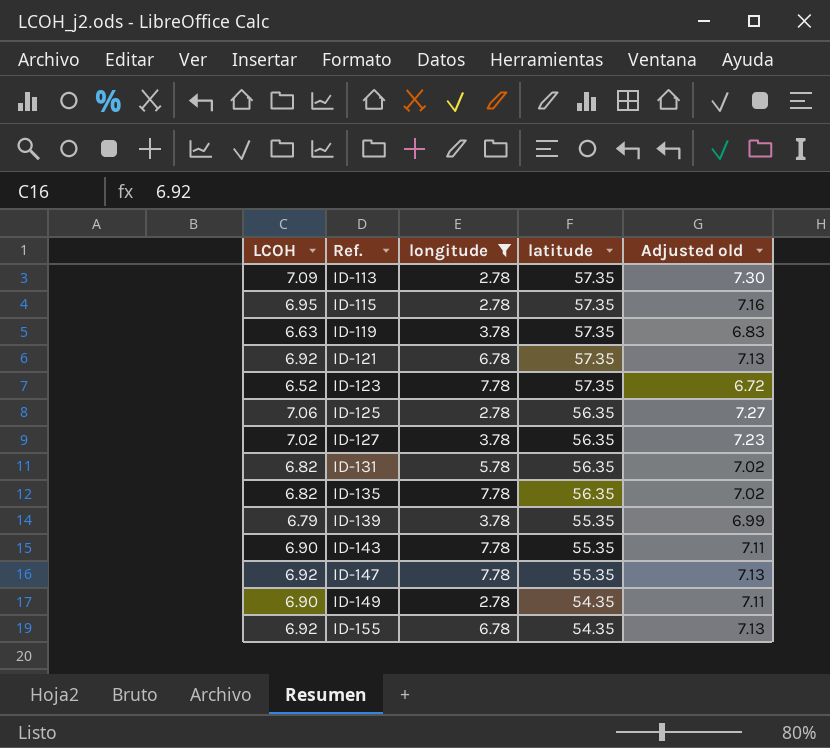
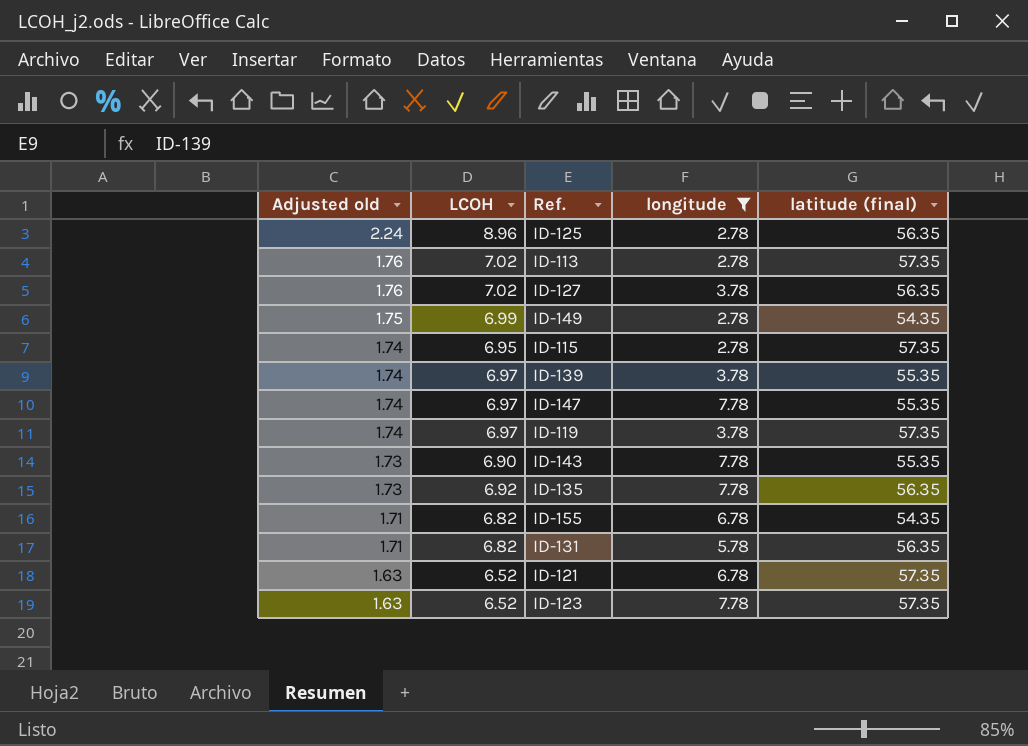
row order: Ref. ascending -> Adjusted old descending
column Adjusted old | formula: [LCOH] * 1.03 -> [LCOH] * 0.25
column Adjusted old | position: 5 -> 1
column name: latitude -> latitude (final)
ID-125 | LCOH: 7.06 -> 8.96
ID-113 | LCOH: 7.09 -> 7.02
ID-149 | LCOH: 6.90 -> 6.99
ID-139 | LCOH: 6.79 -> 6.97
ID-147 | LCOH: 6.92 -> 6.97
ID-119 | LCOH: 6.63 -> 6.97
ID-135 | LCOH: 6.82 -> 6.92
ID-155 | LCOH: 6.92 -> 6.82
ID-121 | LCOH: 6.92 -> 6.52

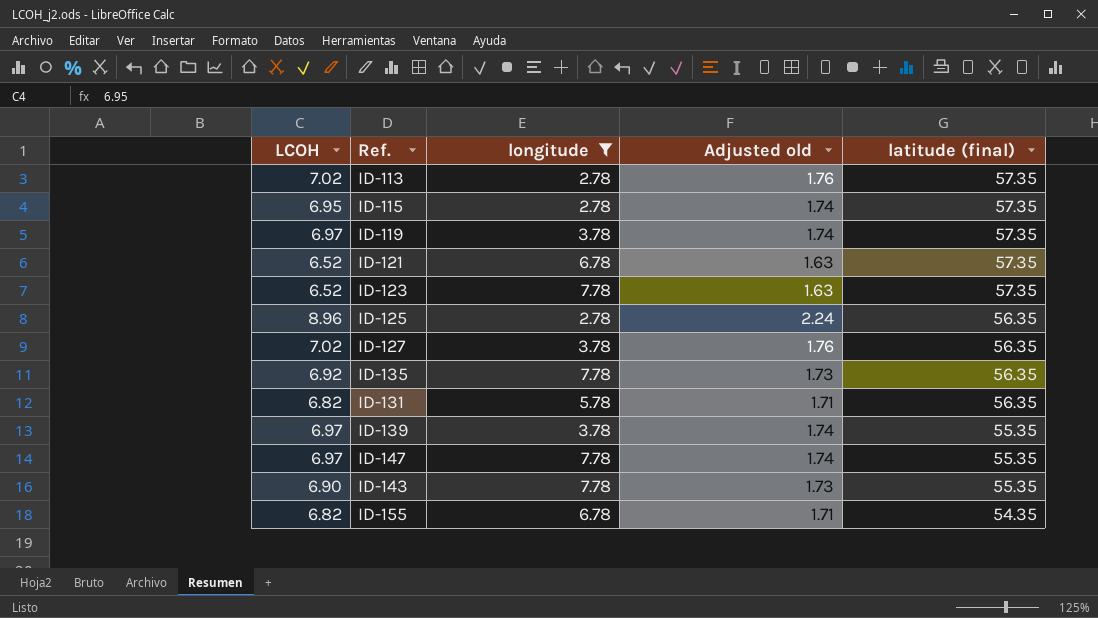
row order: Adjusted old descending -> latitude (final) descending
column Adjusted old | position: 1 -> 4
row ID-149: 1.75 | 6.99 | 2.78 | 54.35 -> none

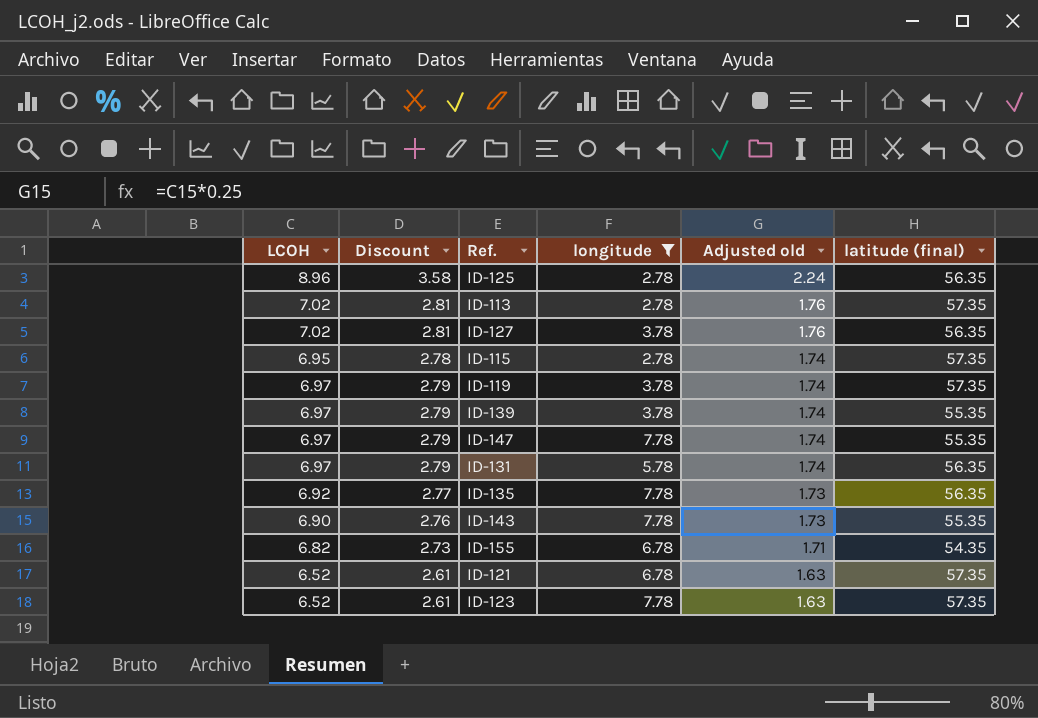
row order: latitude (final) descending -> Adjusted old descending
column Discount | formula: none -> [LCOH] * 0.4
ID-131 | LCOH: 6.82 -> 6.97
ID-131 | Adjusted old: 1.71 -> 1.74

